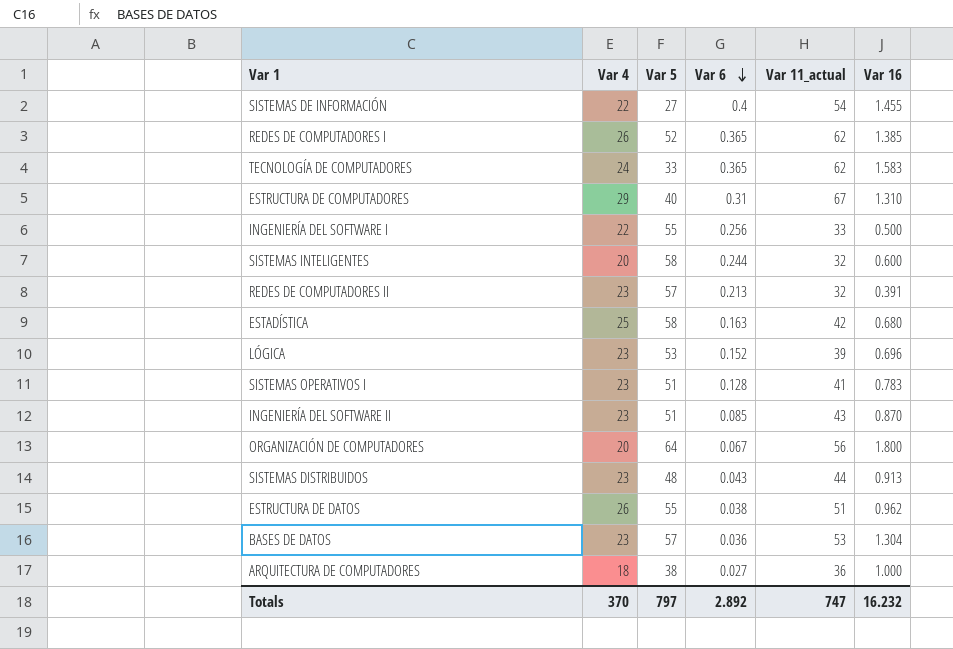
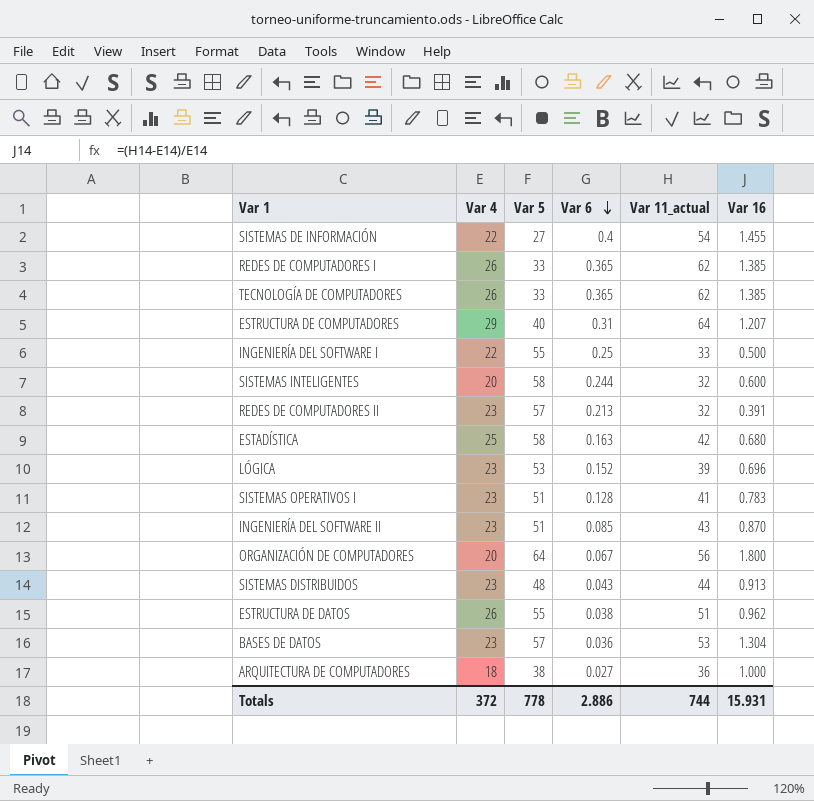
REDES DE COMPUTADORES I | Var 5: 52 -> 33
TECNOLOGÍA DE COMPUTADORES | Var 4: 24 -> 26
TECNOLOGÍA DE COMPUTADORES | Var 16: 1.583 -> 1.385
ESTRUCTURA DE COMPUTADORES | Var 11_actual: 67 -> 64
ESTRUCTURA DE COMPUTADORES | Var 16: 1.310 -> 1.207
INGENIERÍA DEL SOFTWARE I | Var 6: 0.256 -> 0.25
Totals | Var 4: 370 -> 372
Totals | Var 5: 797 -> 778
Totals | Var 6: 2.892 -> 2.886
Totals | Var 11_actual: 747 -> 744
Totals | Var 16: 16.232 -> 15.931

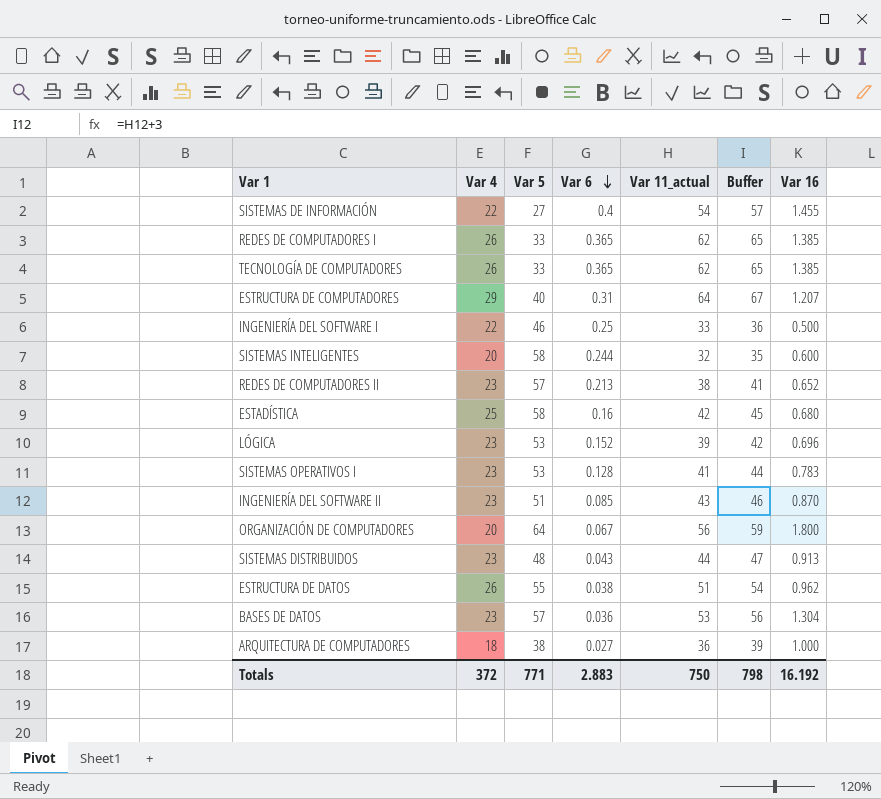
column Buffer | formula: none -> [Var 11_actual] + 3
INGENIERÍA DEL SOFTWARE I | Var 5: 55 -> 46
REDES DE COMPUTADORES II | Var 11_actual: 32 -> 38
REDES DE COMPUTADORES II | Var 16: 0.391 -> 0.652
ESTADÍSTICA | Var 6: 0.163 -> 0.16
SISTEMAS OPERATIVOS I | Var 5: 51 -> 53
Totals | Var 5: 778 -> 771
Totals | Var 6: 2.886 -> 2.883
Totals | Var 11_actual: 744 -> 750
Totals | Var 16: 15.931 -> 16.192

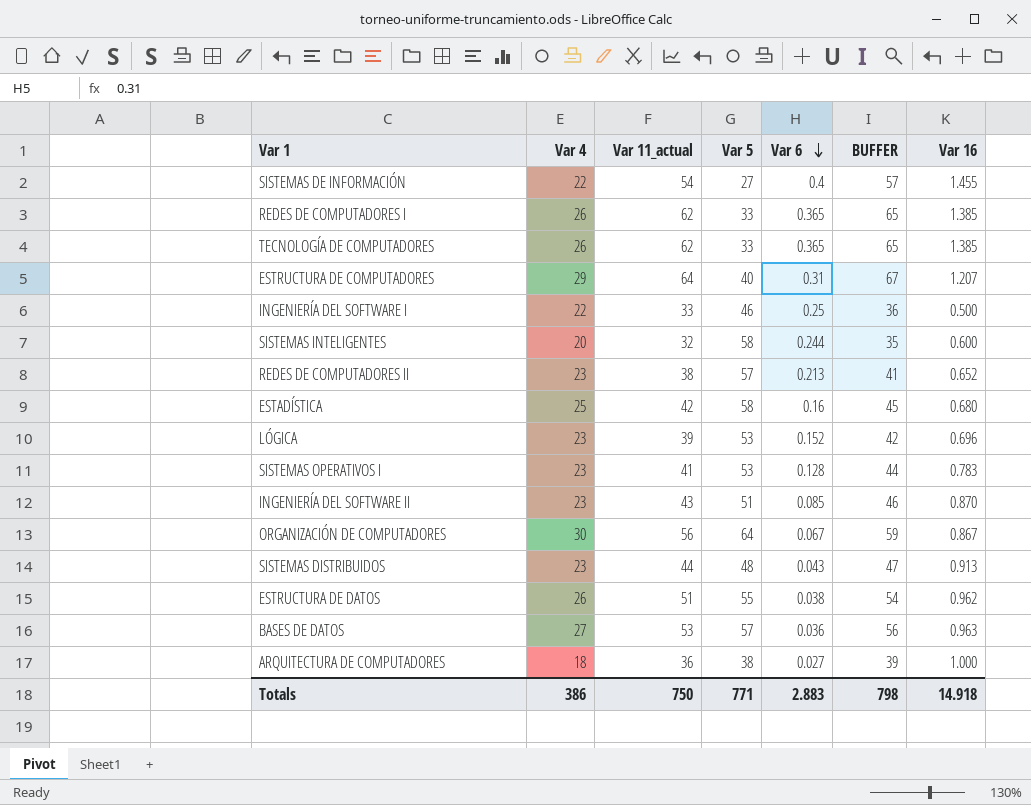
column Var 11_actual | position: 5 -> 3
column name: Buffer -> BUFFER
ORGANIZACIÓN DE COMPUTADORES | Var 4: 20 -> 30
ORGANIZACIÓN DE COMPUTADORES | Var 16: 1.800 -> 0.867
BASES DE DATOS | Var 4: 23 -> 27
BASES DE DATOS | Var 16: 1.304 -> 0.963
Totals | Var 4: 372 -> 386
Totals | Var 16: 16.192 -> 14.918

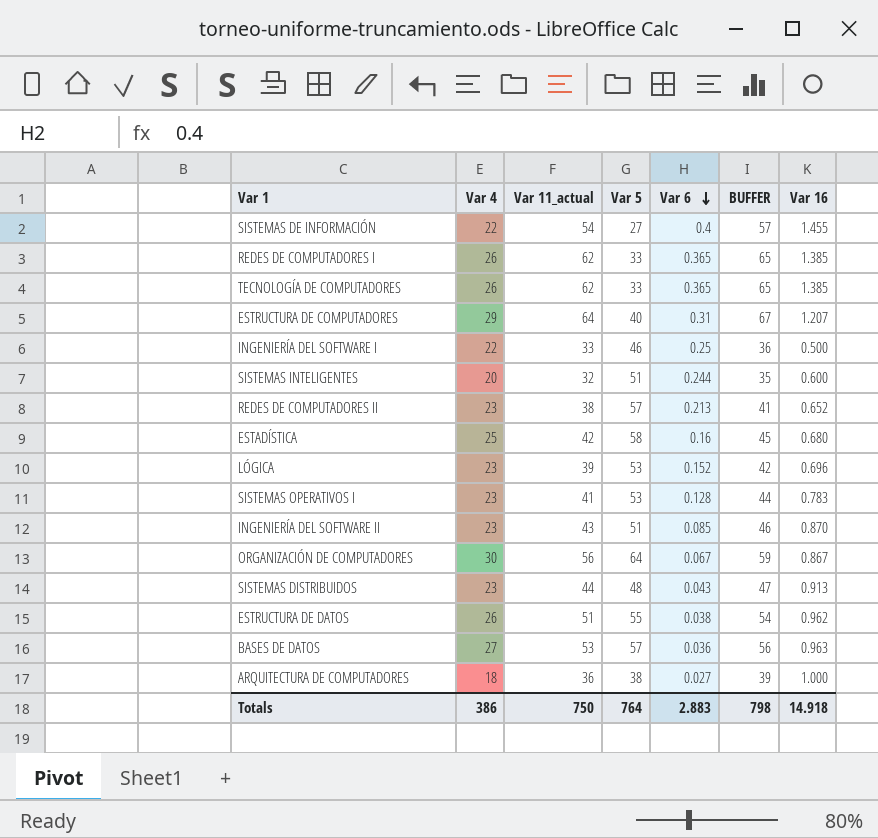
SISTEMAS INTELIGENTES | Var 5: 58 -> 51
Totals | Var 5: 771 -> 764

